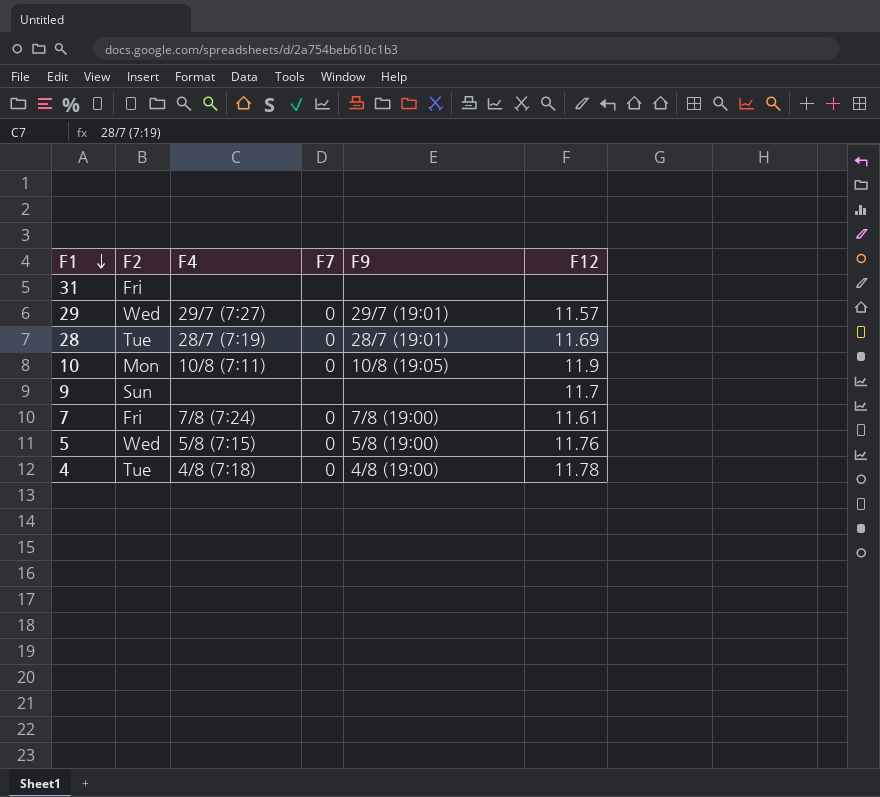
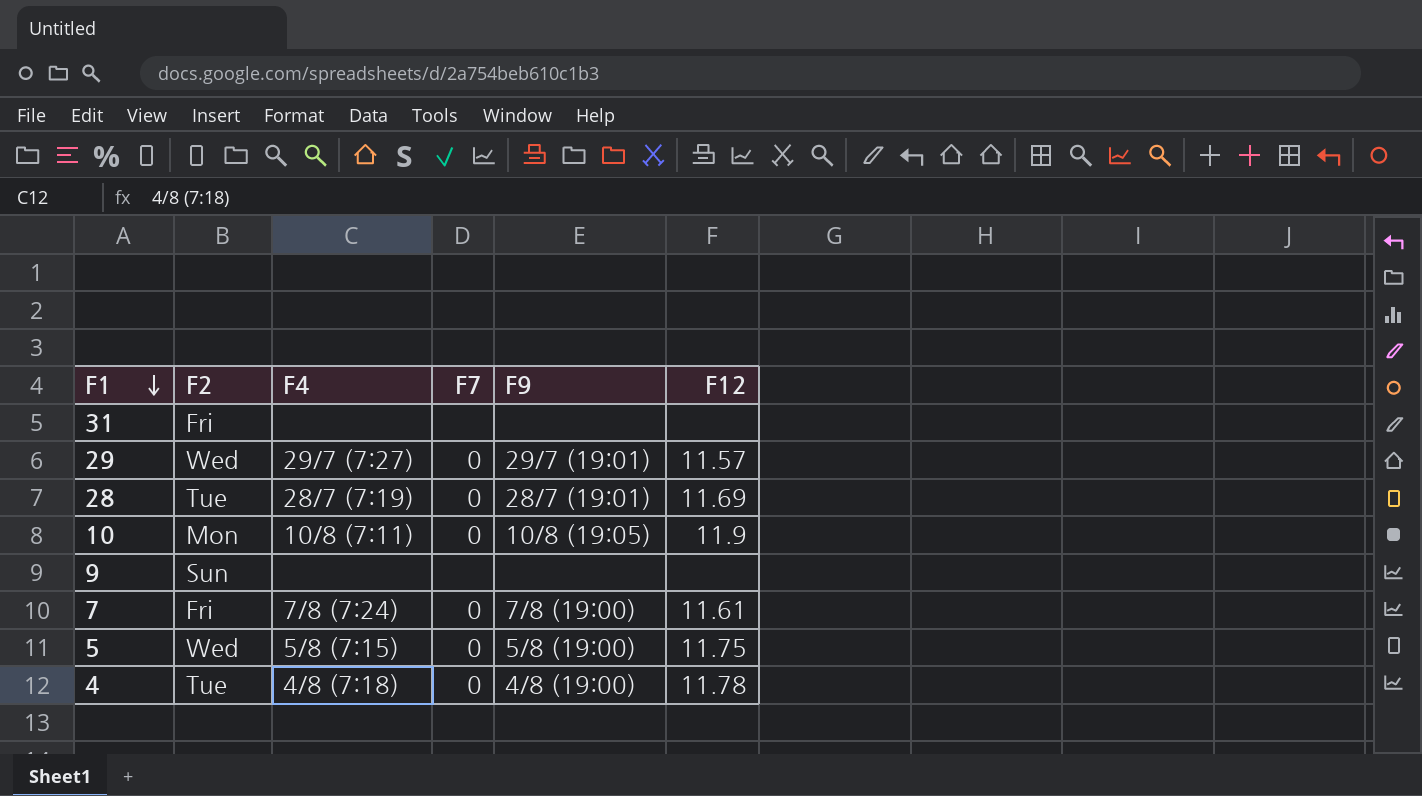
9 | F12: 11.7 -> none
5 | F12: 11.76 -> 11.75

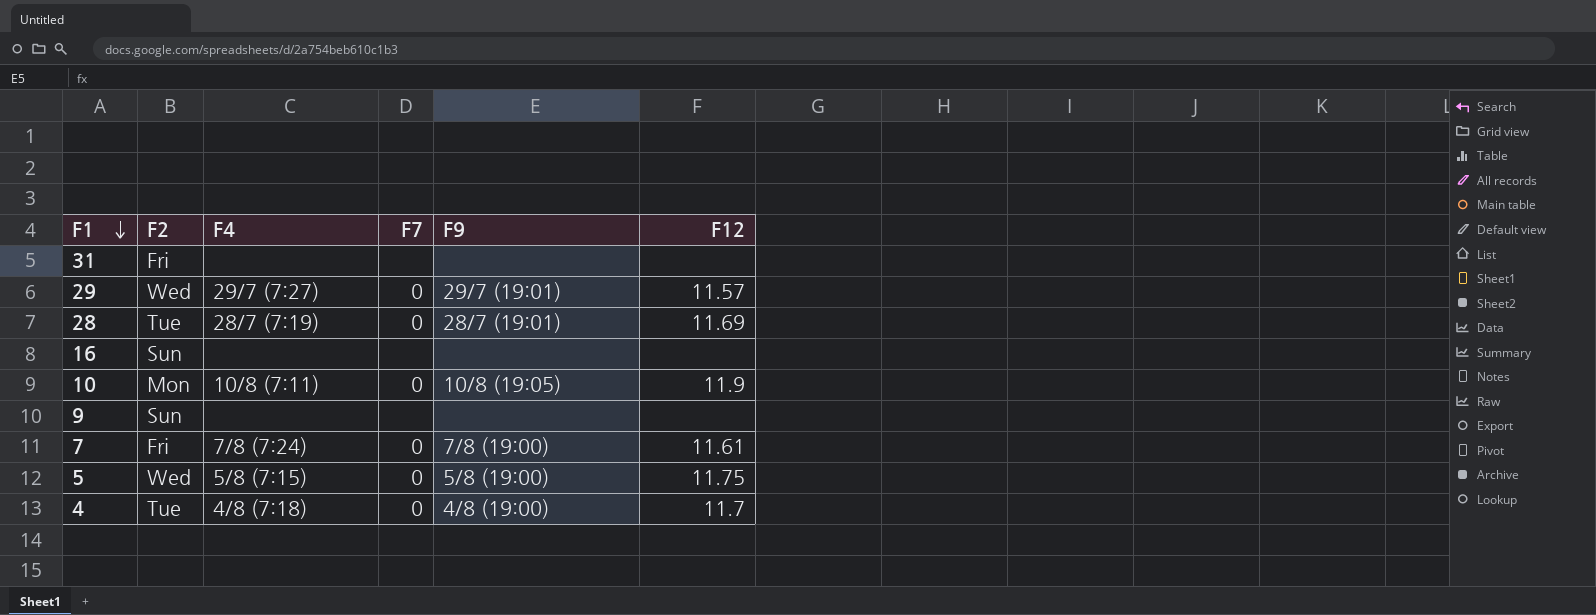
row 16: none -> Sun | none | none | none | none
4 | F12: 11.78 -> 11.7

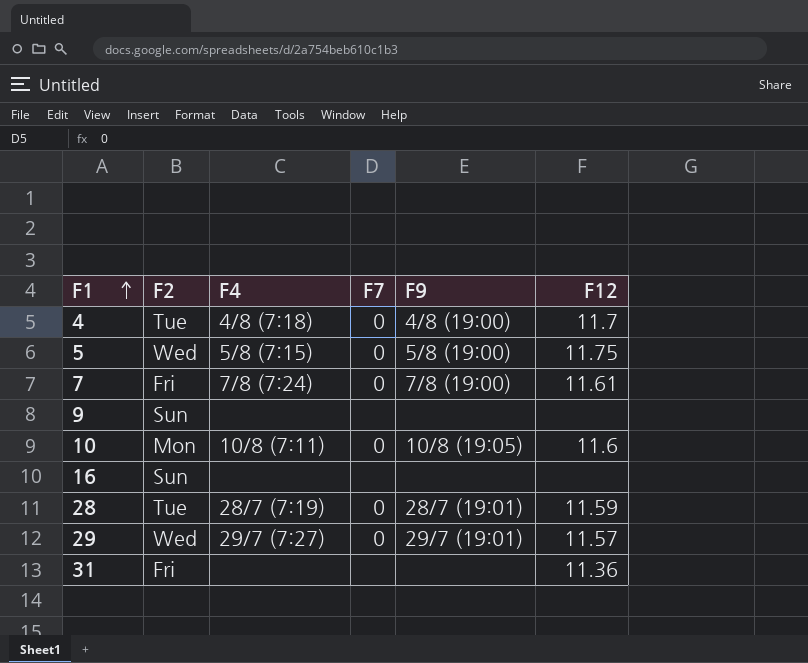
row order: F1 descending -> F1 ascending
10 | F12: 11.9 -> 11.6
28 | F12: 11.69 -> 11.59
31 | F12: none -> 11.36

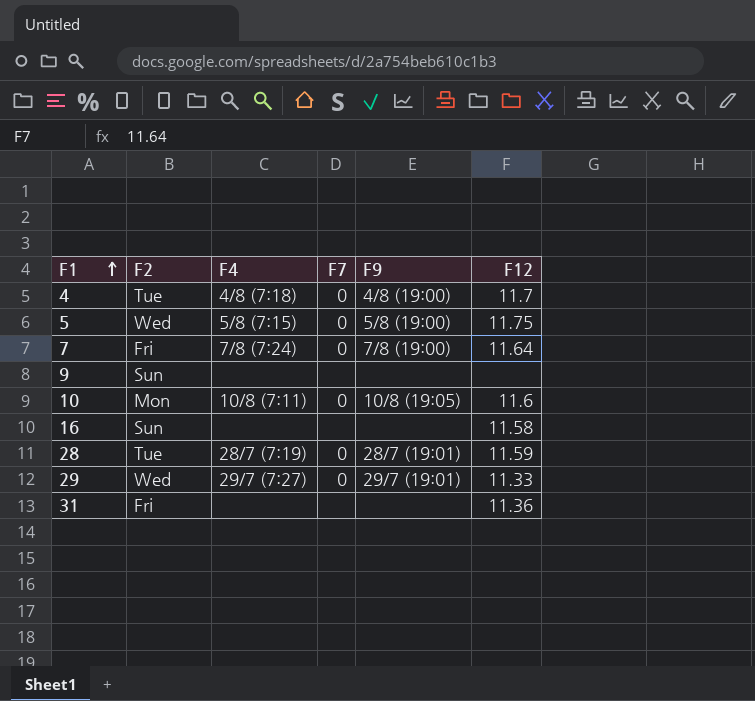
7 | F12: 11.61 -> 11.64
16 | F12: none -> 11.58
29 | F12: 11.57 -> 11.33

